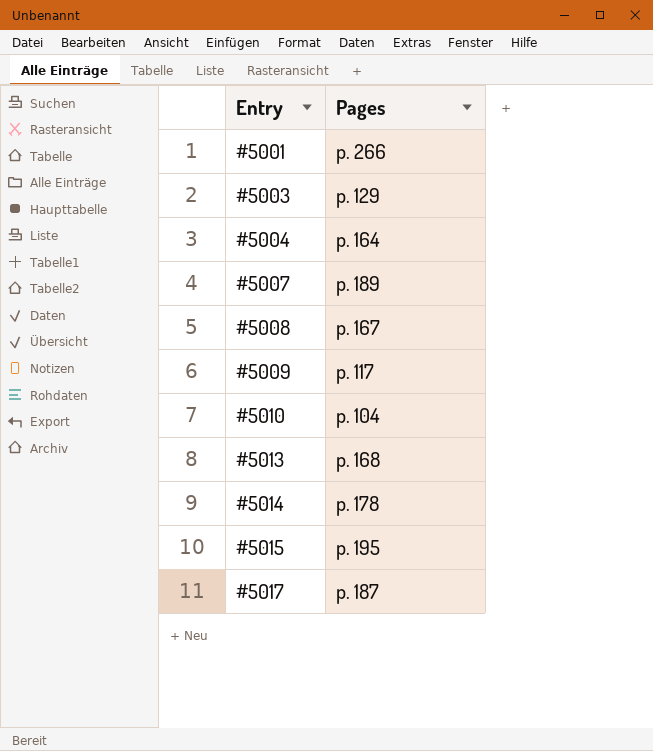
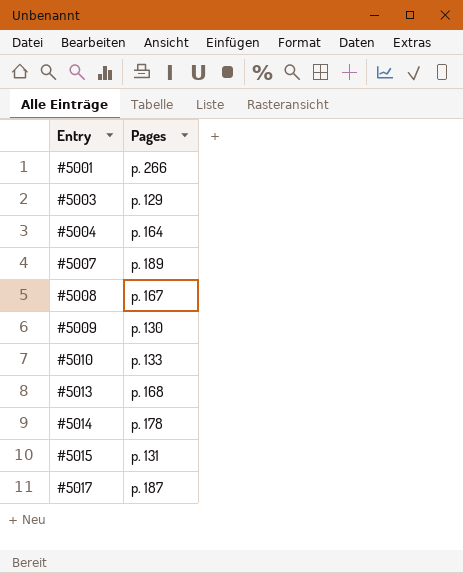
#5009 | Pages: p. 117 -> p. 130
#5010 | Pages: p. 104 -> p. 133
#5015 | Pages: p. 195 -> p. 131

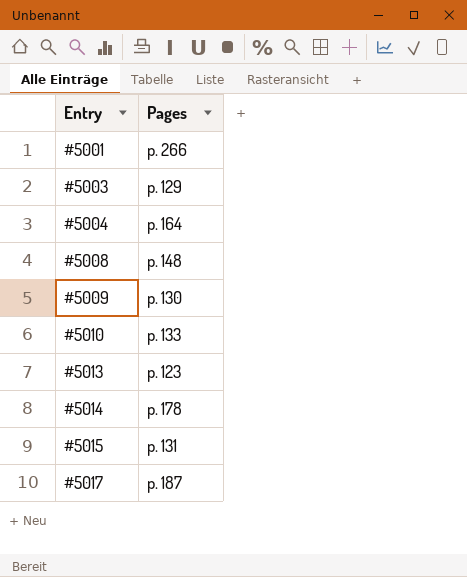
row #5007: p. 189 -> none
#5008 | Pages: p. 167 -> p. 148
#5013 | Pages: p. 168 -> p. 123

